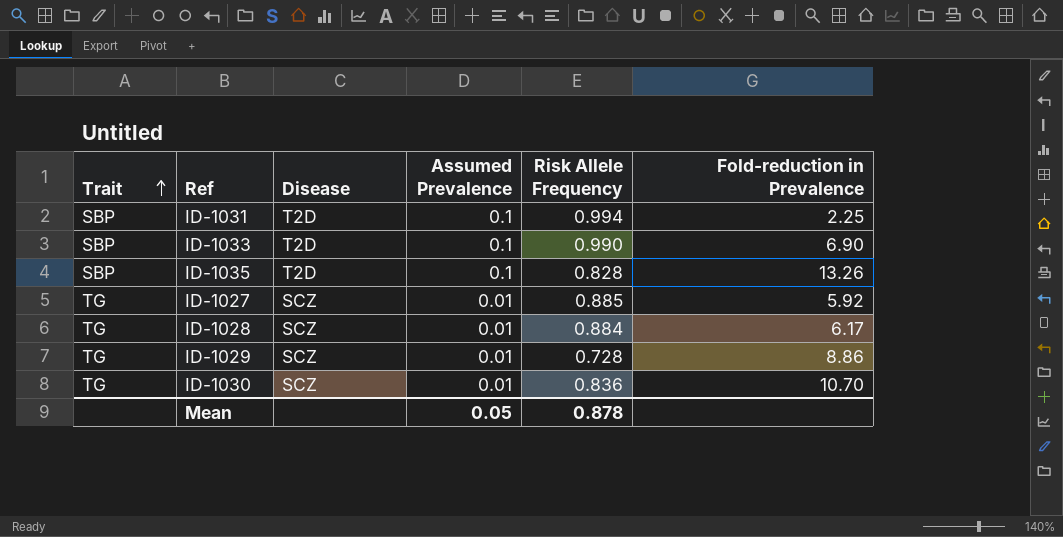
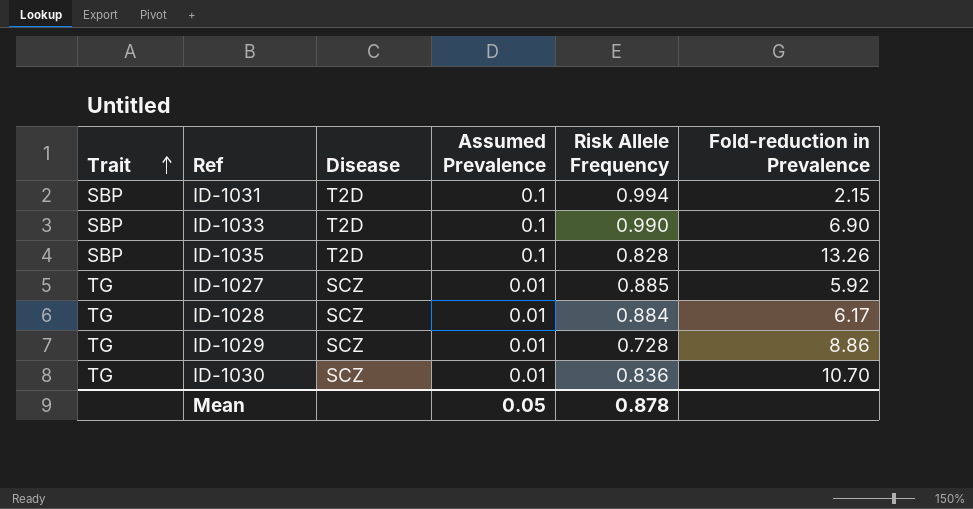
ID-1031 | Fold-reduction in Prevalence: 2.25 -> 2.15

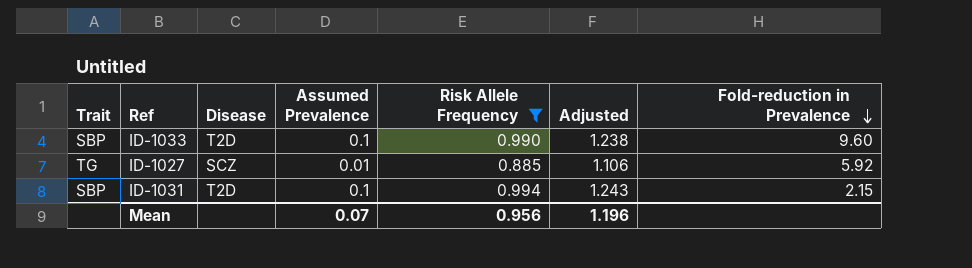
filter: none -> Risk Allele Frequency >= 0.885
row order: Trait ascending -> Fold-reduction in Prevalence descending
column Adjusted | formula: none -> [Risk Allele Frequency] * 1.25
ID-1033 | Fold-reduction in Prevalence: 6.90 -> 9.60
Mean | Assumed Prevalence: 0.05 -> 0.07
Mean | Risk Allele Frequency: 0.878 -> 0.956

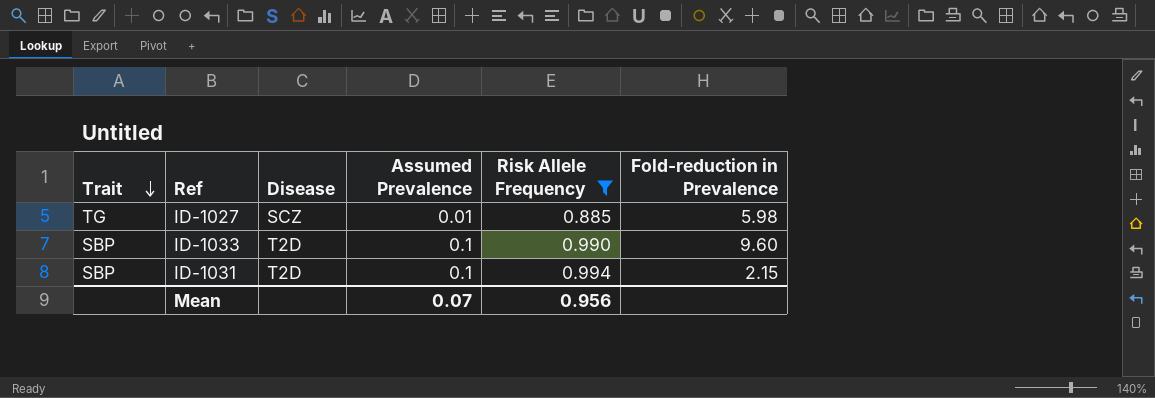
row order: Fold-reduction in Prevalence descending -> Trait descending
column Adjusted | formula: [Risk Allele Frequency] * 1.25 -> none
ID-1027 | Fold-reduction in Prevalence: 5.92 -> 5.98

